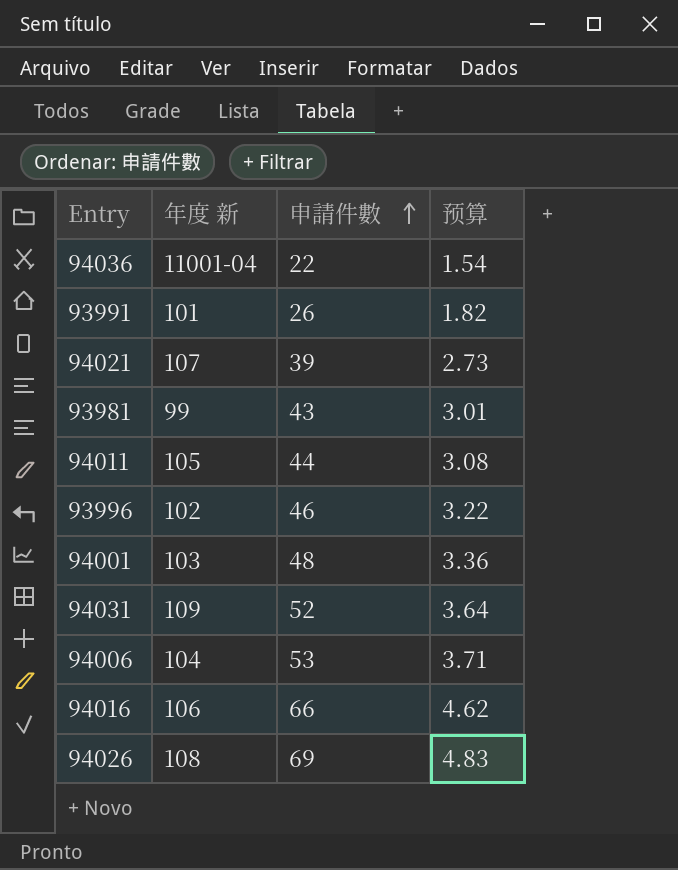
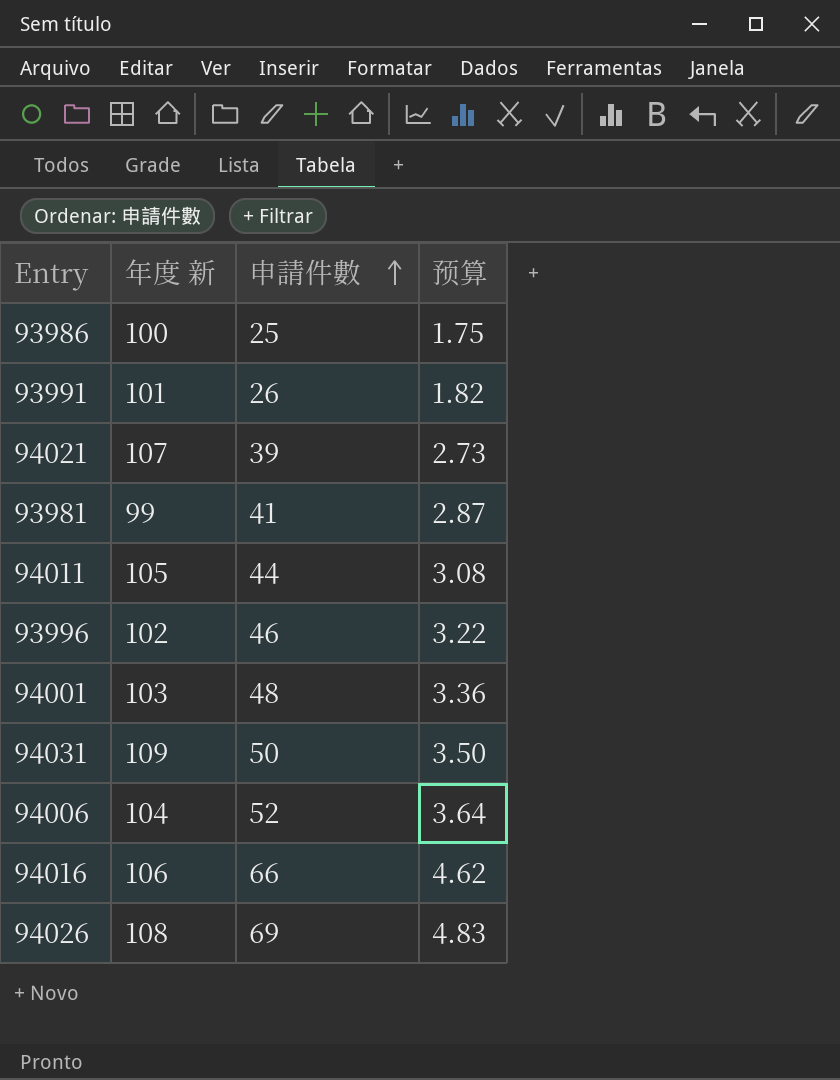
row 94036: 11001-04 | 22 | 1.54 -> none
row 93986: none -> 100 | 25 | 1.75
93981 | 申請件數: 43 -> 41
93981 | 预算: 3.01 -> 2.87
94031 | 申請件數: 52 -> 50
94031 | 预算: 3.64 -> 3.50
94006 | 申請件數: 53 -> 52
94006 | 预算: 3.71 -> 3.64

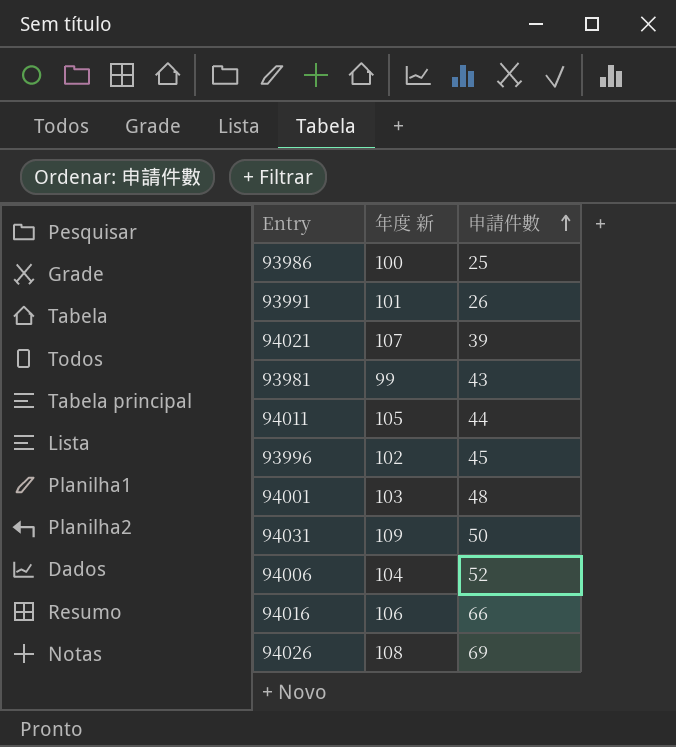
column 预算 | formula: [申請件數] * 0.07 -> none
93981 | 申請件數: 41 -> 43
93996 | 申請件數: 46 -> 45

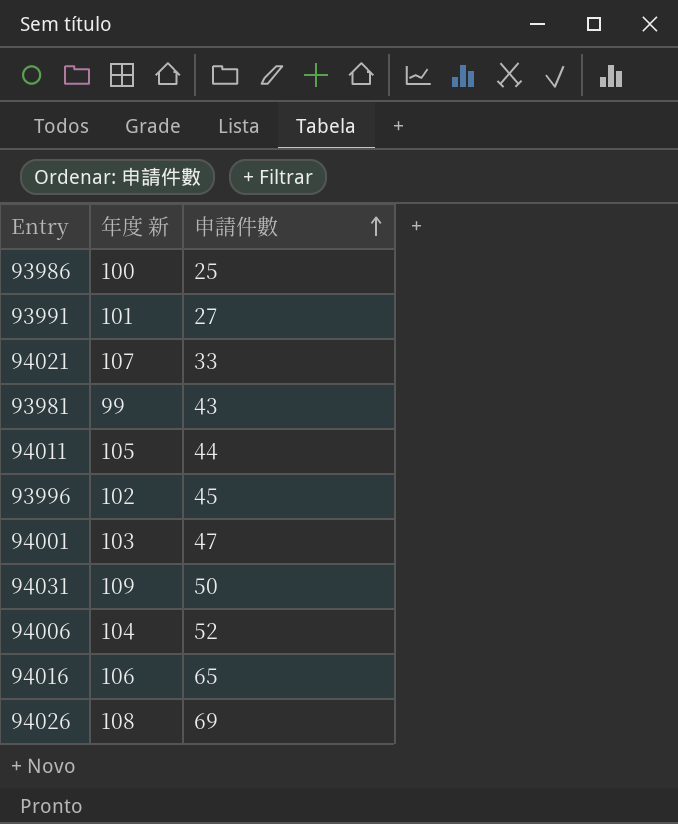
93991 | 申請件數: 26 -> 27
94021 | 申請件數: 39 -> 33
94001 | 申請件數: 48 -> 47
94016 | 申請件數: 66 -> 65

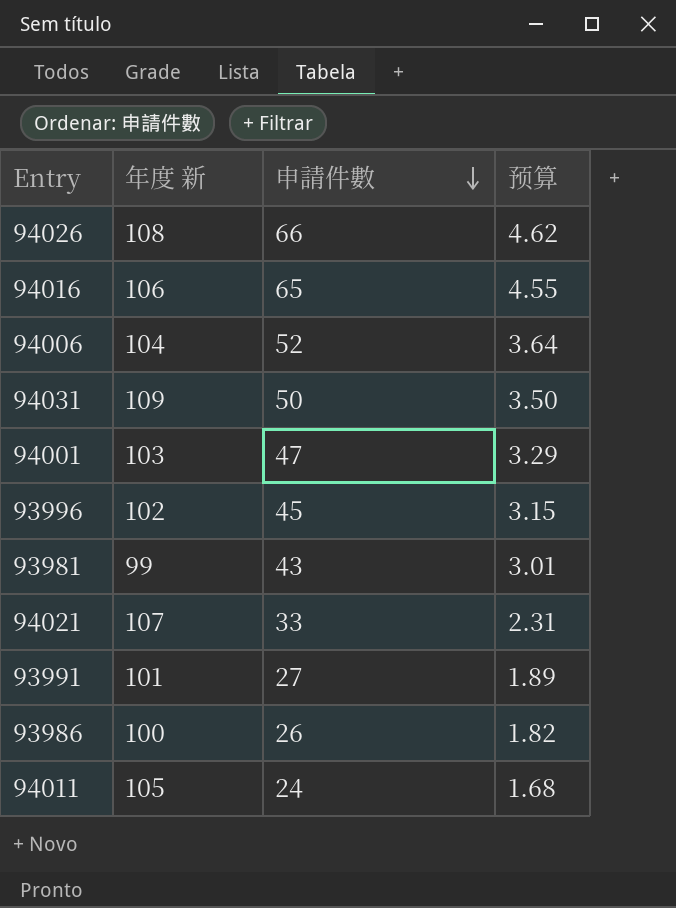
row order: 申請件數 ascending -> 申請件數 descending
column 预算 | formula: none -> [申請件數] * 0.07
94026 | 申請件數: 69 -> 66
93986 | 申請件數: 25 -> 26
94011 | 申請件數: 44 -> 24

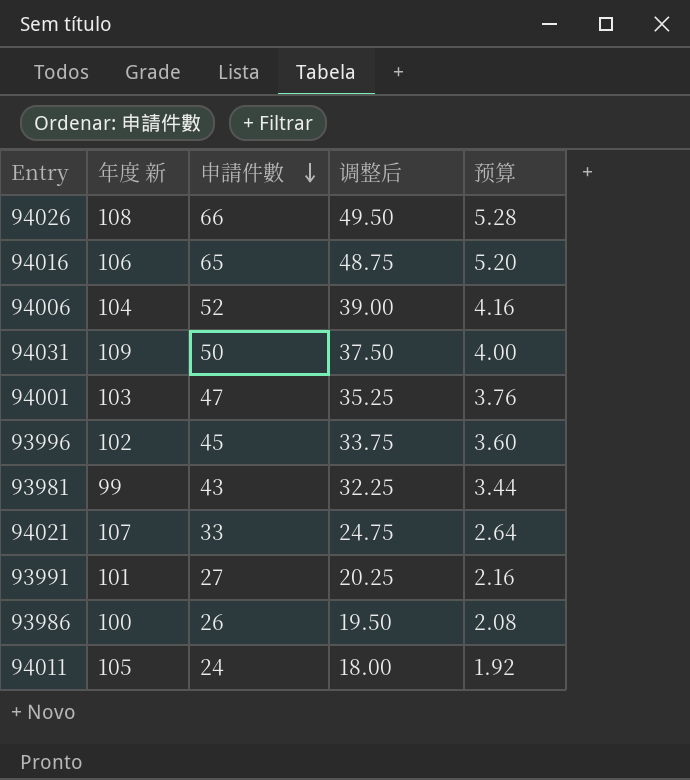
column 调整后 | formula: none -> [申請件數] * 0.75
column 预算 | formula: [申請件數] * 0.07 -> [申請件數] * 0.08

